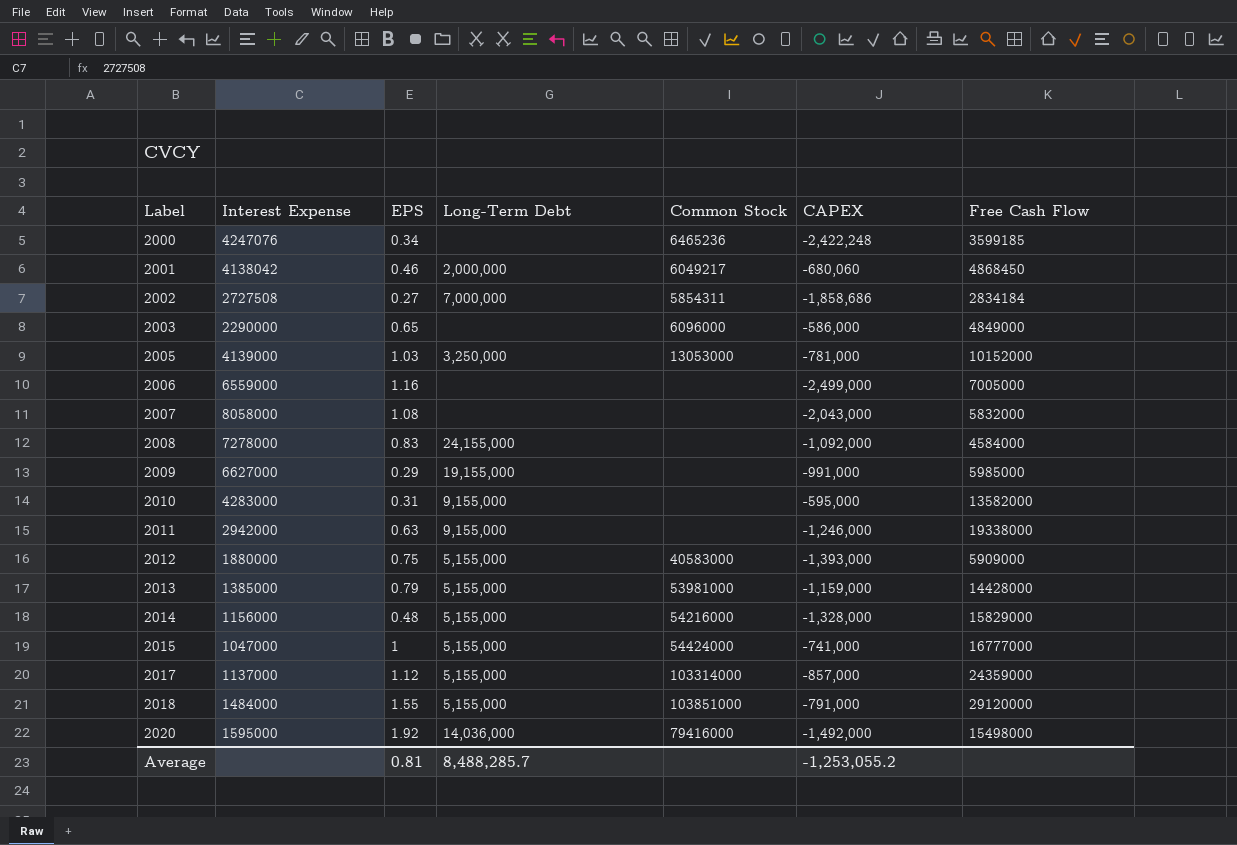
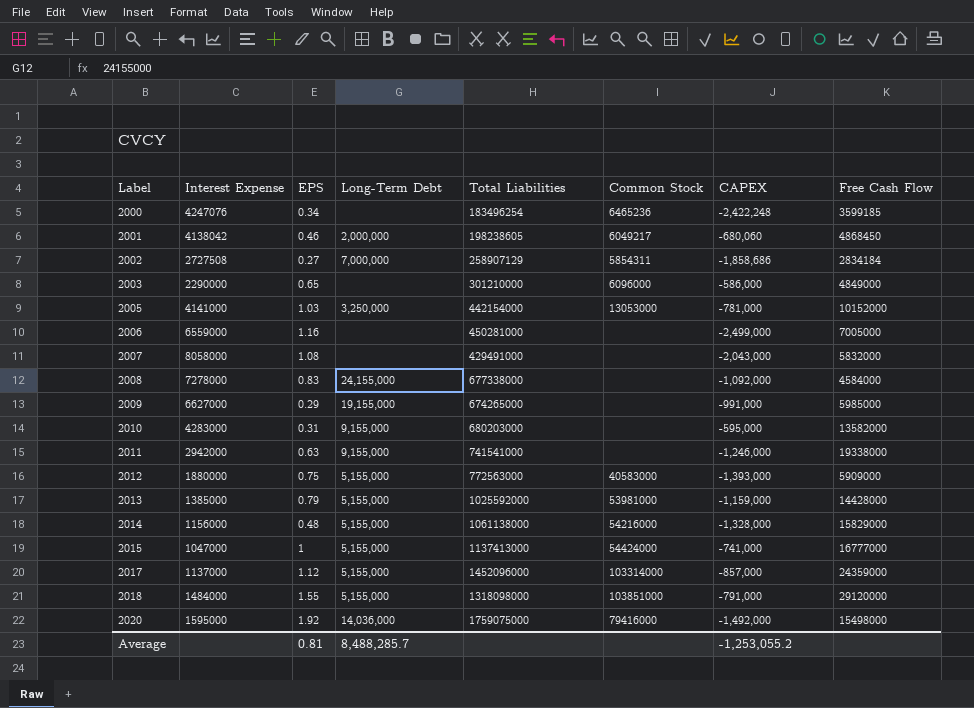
column Total Liabilities | position: none -> 5
2005 | Interest Expense: 4139000 -> 4141000

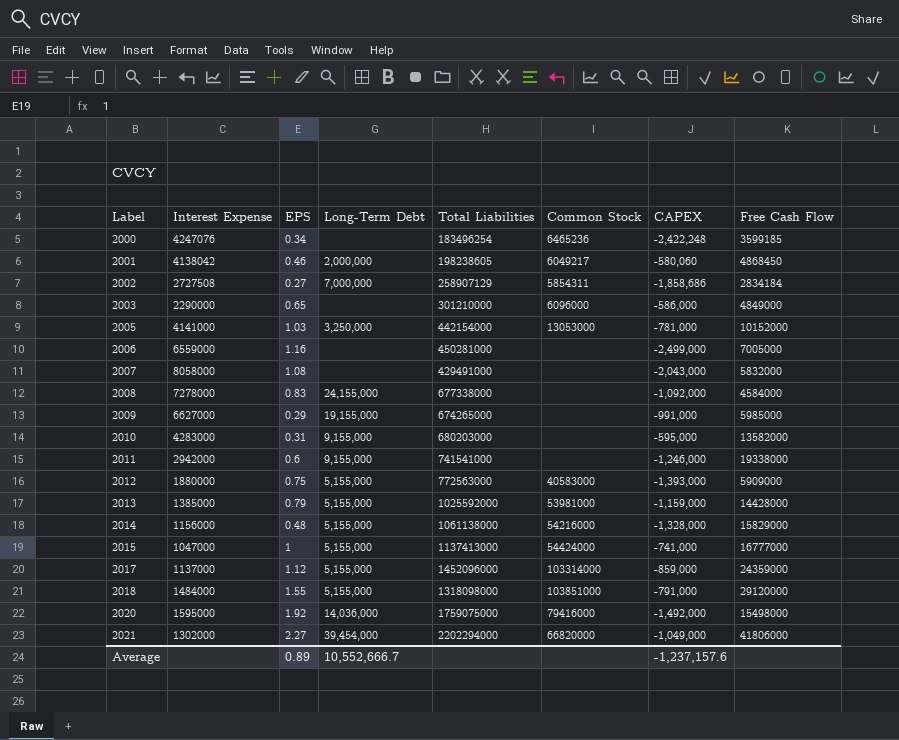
2001 | CAPEX: -680,060 -> -580,060
2011 | EPS: 0.63 -> 0.6
2017 | CAPEX: -857,000 -> -859,000
row 2021: none -> 1302000 | 2.27 | 39,454,000 | 2202294000 | 66820000 | -1,049,000 | 41806000
Average | EPS: 0.81 -> 0.89
Average | Long-Term Debt: 8,488,285.7 -> 10,552,666.7
Average | CAPEX: -1,253,055.2 -> -1,237,157.6

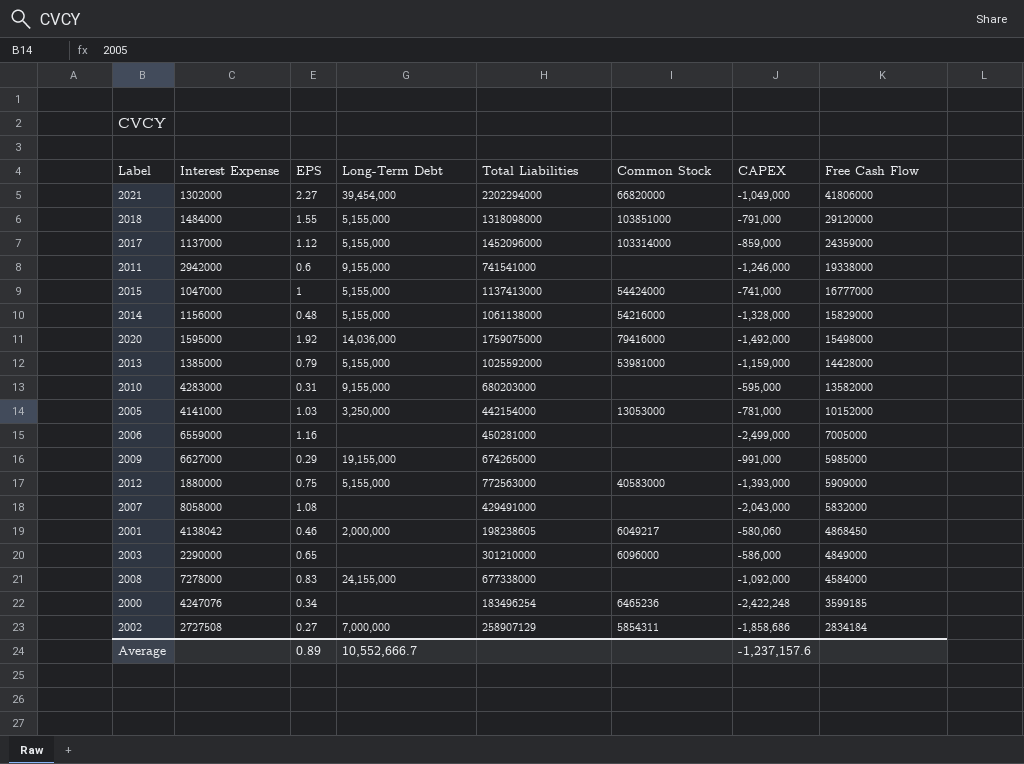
row order: Label ascending -> Free Cash Flow descending

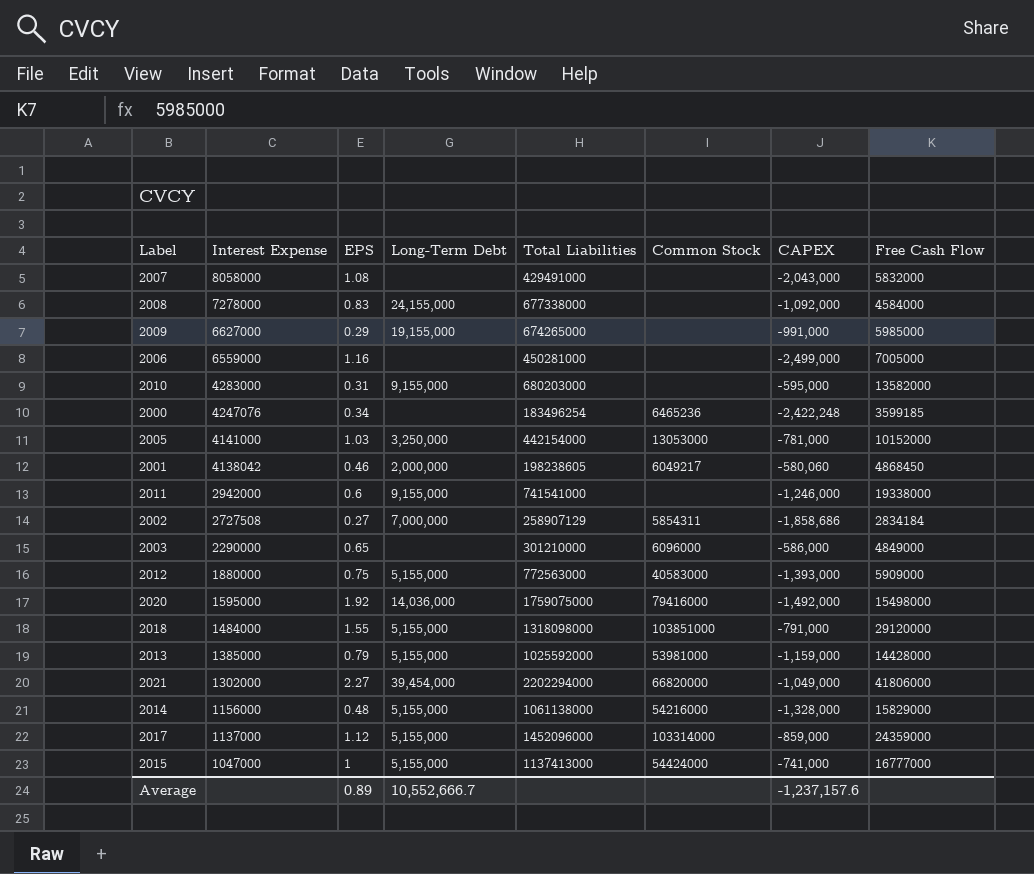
row order: Free Cash Flow descending -> Interest Expense descending

